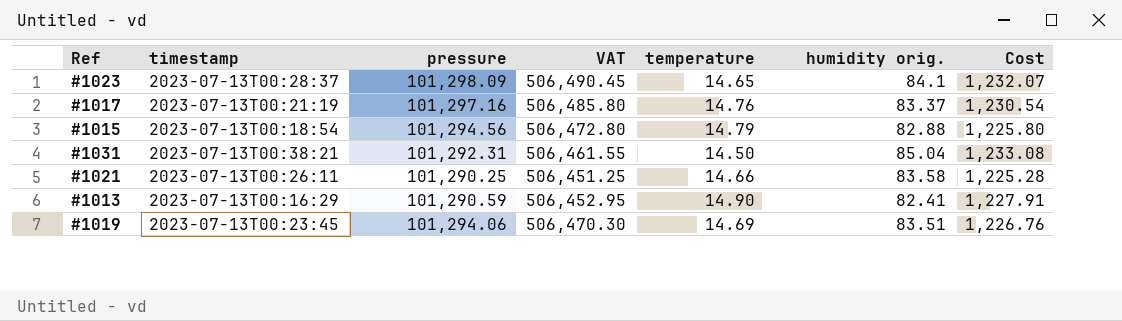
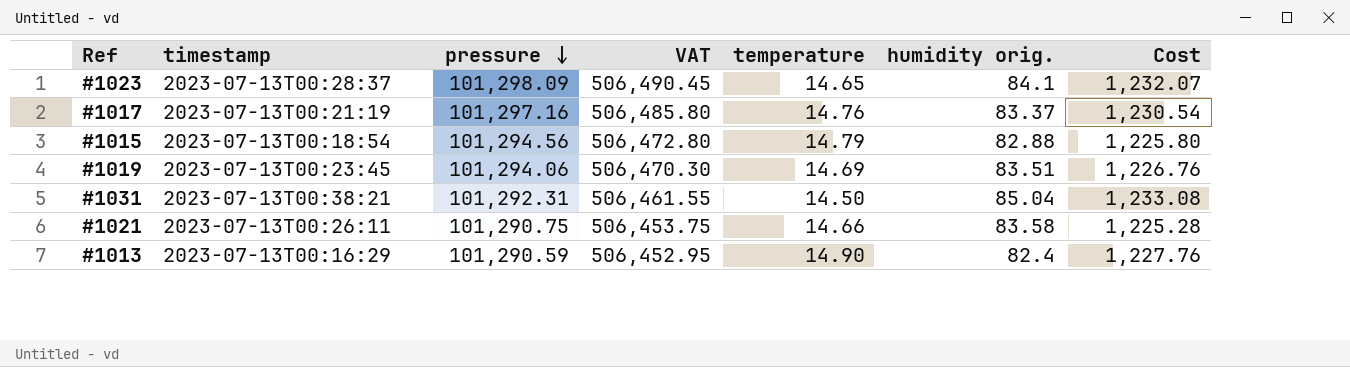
row order: none -> pressure descending
#1021 | pressure: 101,290.25 -> 101,290.75
#1021 | VAT: 506,451.25 -> 506,453.75
#1013 | humidity orig.: 82.41 -> 82.4
#1013 | Cost: 1,227.91 -> 1,227.76

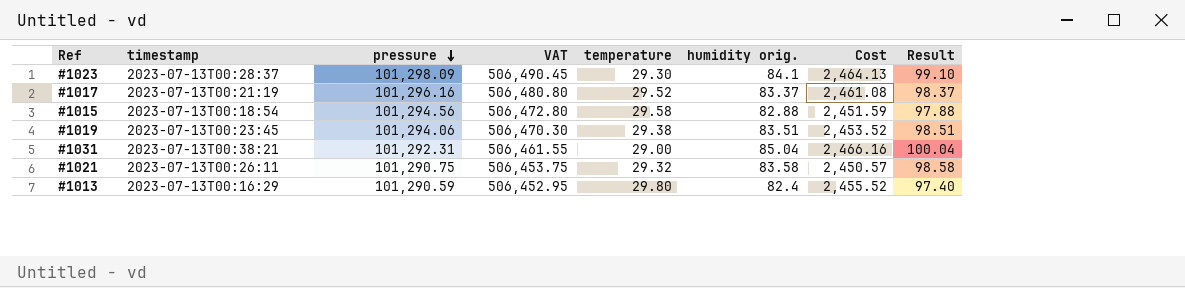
column Result | formula: none -> [humidity orig.] + 15
#1023 | temperature: 14.65 -> 29.30
#1023 | Cost: 1,232.07 -> 2,464.13
#1017 | pressure: 101,297.16 -> 101,296.16
#1017 | VAT: 506,485.80 -> 506,480.80
#1017 | temperature: 14.76 -> 29.52
#1017 | Cost: 1,230.54 -> 2,461.08
#1015 | temperature: 14.79 -> 29.58
#1015 | Cost: 1,225.80 -> 2,451.59
#1019 | temperature: 14.69 -> 29.38
#1019 | Cost: 1,226.76 -> 2,453.52
#1031 | temperature: 14.50 -> 29.00
#1031 | Cost: 1,233.08 -> 2,466.16
#1021 | temperature: 14.66 -> 29.32
#1021 | Cost: 1,225.28 -> 2,450.57
#1013 | temperature: 14.90 -> 29.80
#1013 | Cost: 1,227.76 -> 2,455.52

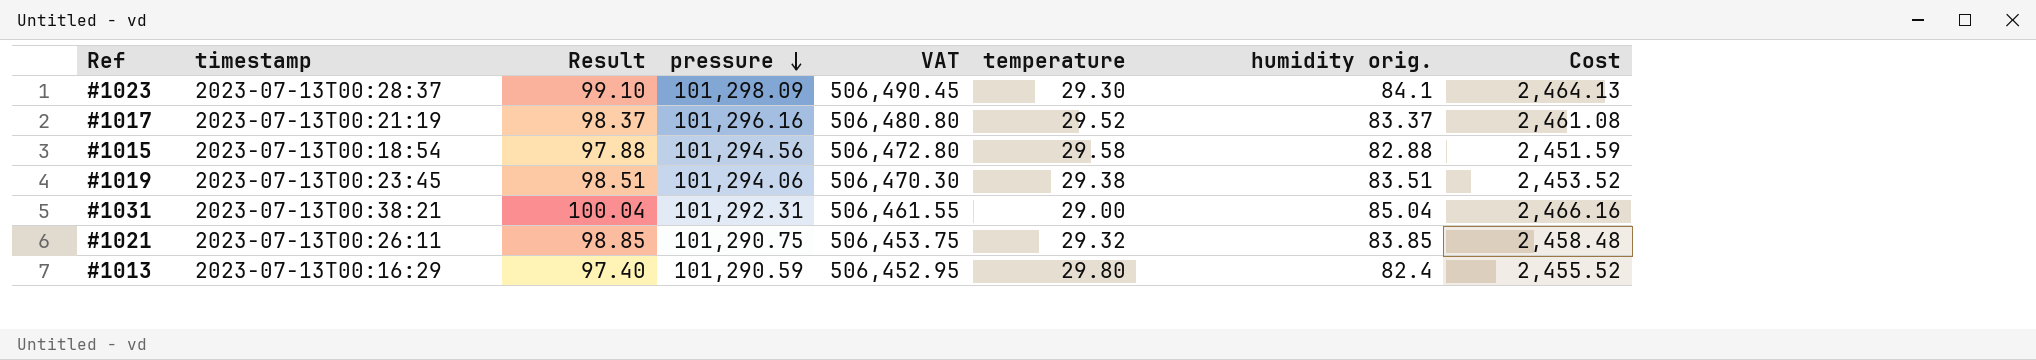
column Result | position: 8 -> 3
#1021 | Result: 98.58 -> 98.85
#1021 | humidity orig.: 83.58 -> 83.85
#1021 | Cost: 2,450.57 -> 2,458.48

